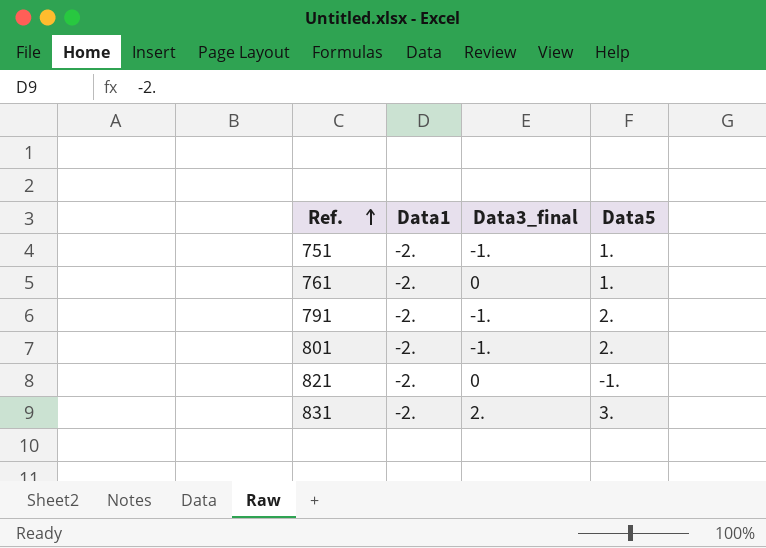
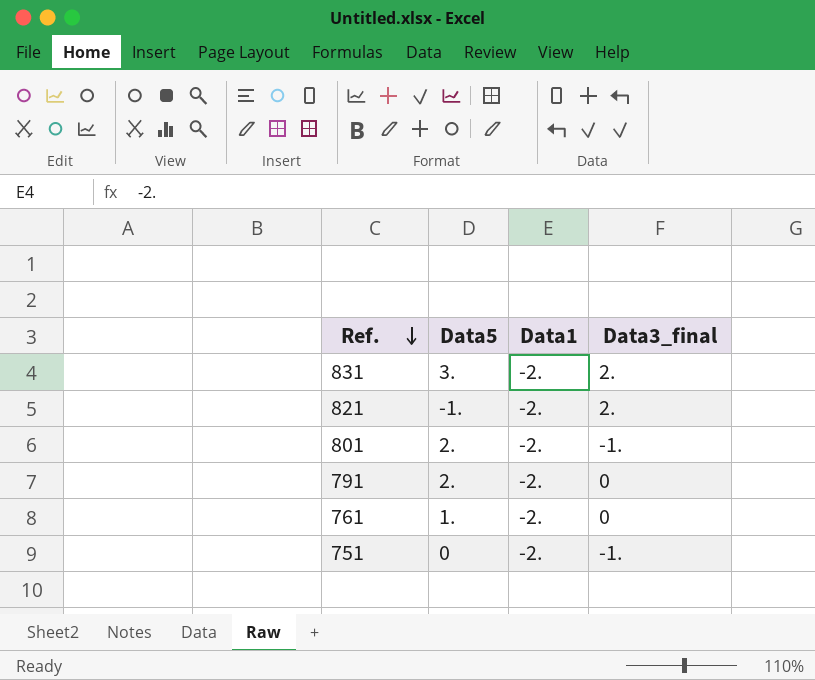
row order: Ref. ascending -> Ref. descending
column Data5 | position: 4 -> 2
821 | Data3_final: 0 -> 2.
791 | Data3_final: -1. -> 0
751 | Data5: 1. -> 0

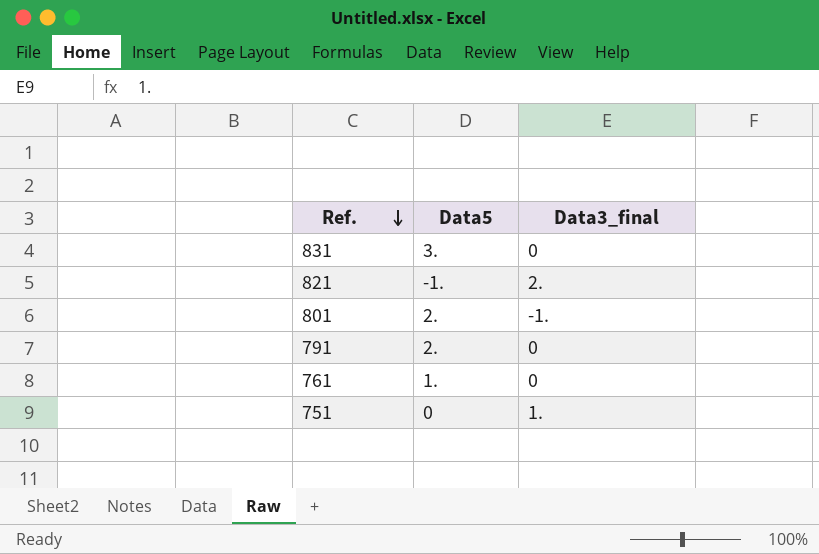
column Data1 | position: 3 -> none
831 | Data3_final: 2. -> 0
751 | Data3_final: -1. -> 1.

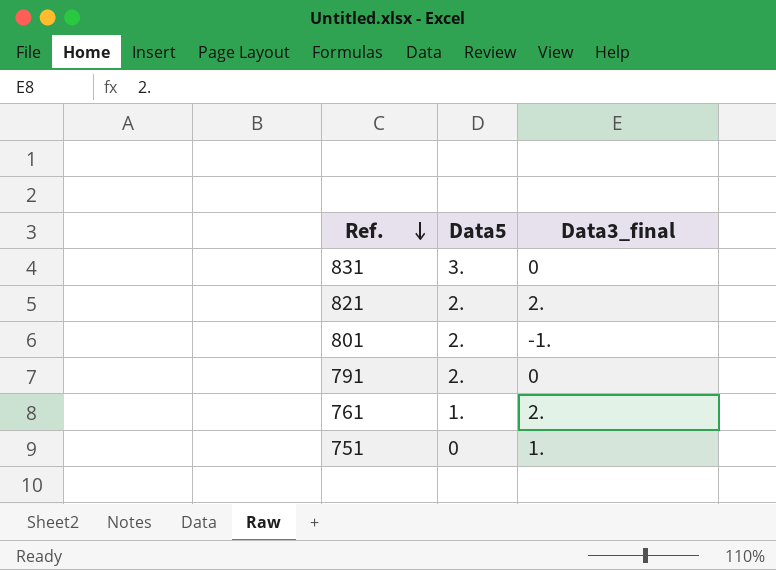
821 | Data5: -1. -> 2.
761 | Data3_final: 0 -> 2.

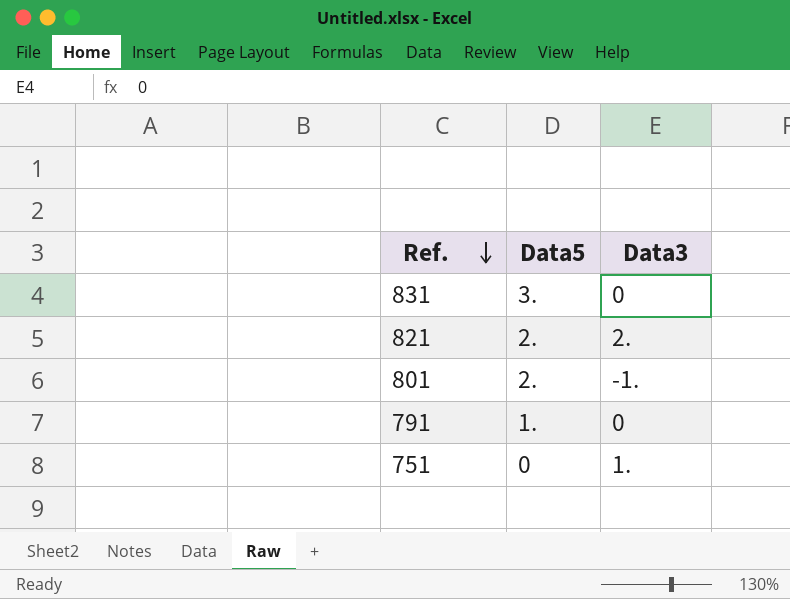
column name: Data3_final -> Data3
row 761: 1. | 2. -> none
791 | Data5: 2. -> 1.

